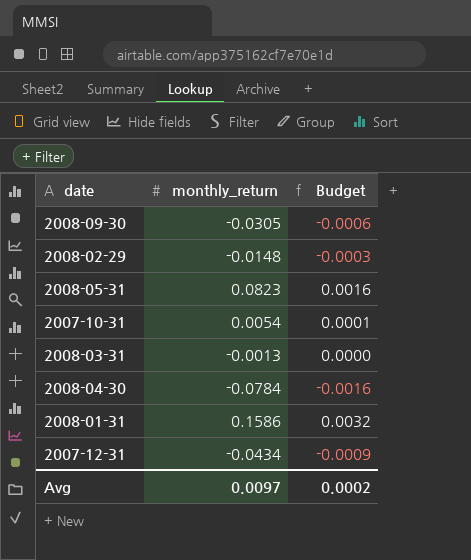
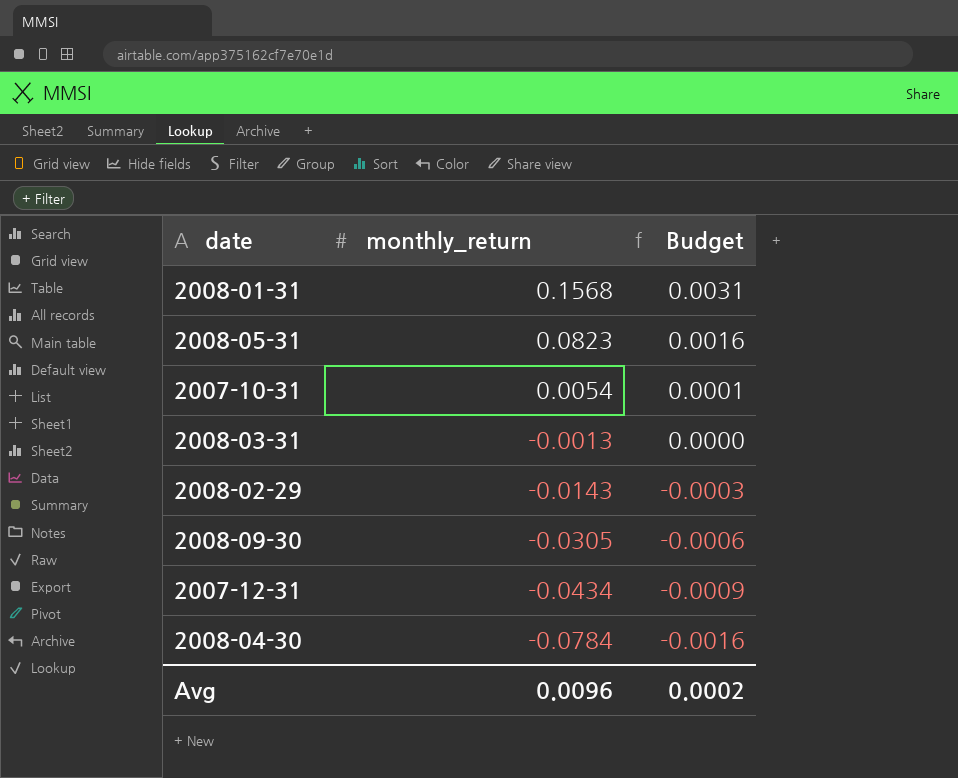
row order: none -> monthly_return descending
2008-01-31 | monthly_return: 0.1586 -> 0.1568
2008-01-31 | Budget: 0.0032 -> 0.0031
2008-02-29 | monthly_return: -0.0148 -> -0.0143
Avg | monthly_return: 0.0097 -> 0.0096

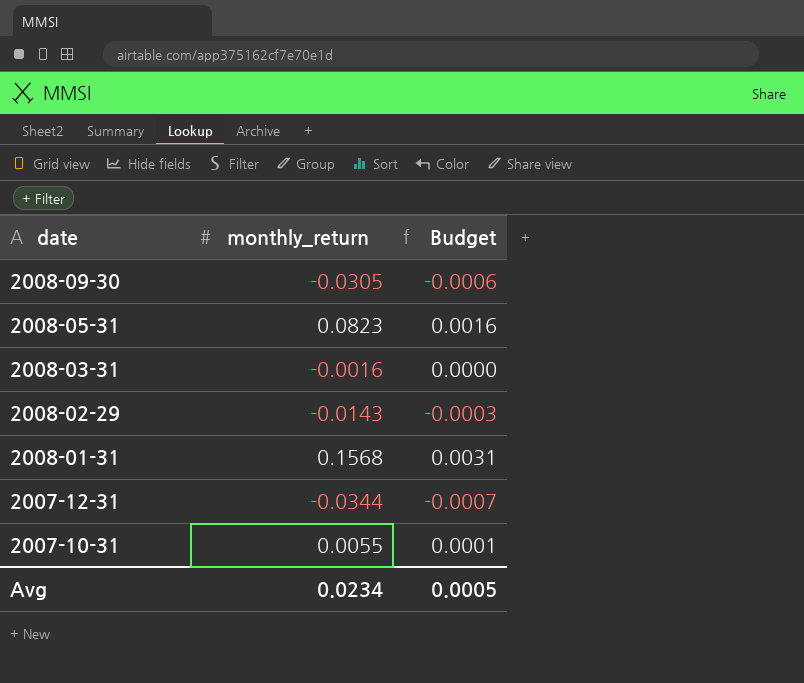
row order: monthly_return descending -> date descending
row 2008-04-30: -0.0784 | -0.0016 -> none
2008-03-31 | monthly_return: -0.0013 -> -0.0016
2007-12-31 | monthly_return: -0.0434 -> -0.0344
2007-12-31 | Budget: -0.0009 -> -0.0007
2007-10-31 | monthly_return: 0.0054 -> 0.0055
Avg | monthly_return: 0.0096 -> 0.0234
Avg | Budget: 0.0002 -> 0.0005

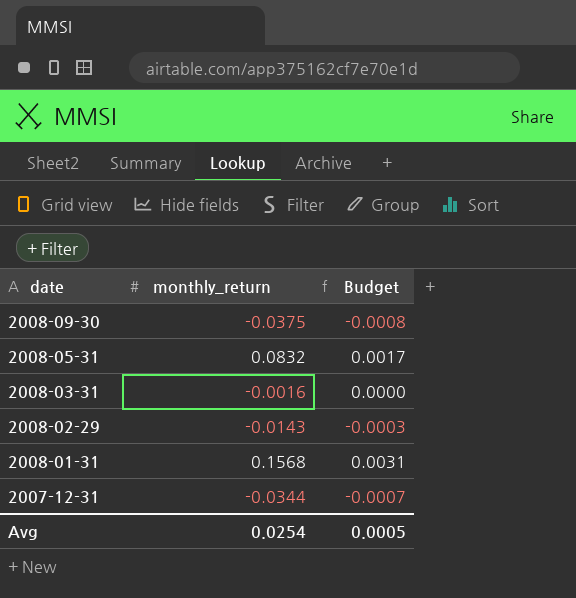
row 2007-10-31: 0.0055 | 0.0001 -> none
2008-09-30 | monthly_return: -0.0305 -> -0.0375
2008-09-30 | Budget: -0.0006 -> -0.0008
2008-05-31 | monthly_return: 0.0823 -> 0.0832
2008-05-31 | Budget: 0.0016 -> 0.0017
Avg | monthly_return: 0.0234 -> 0.0254

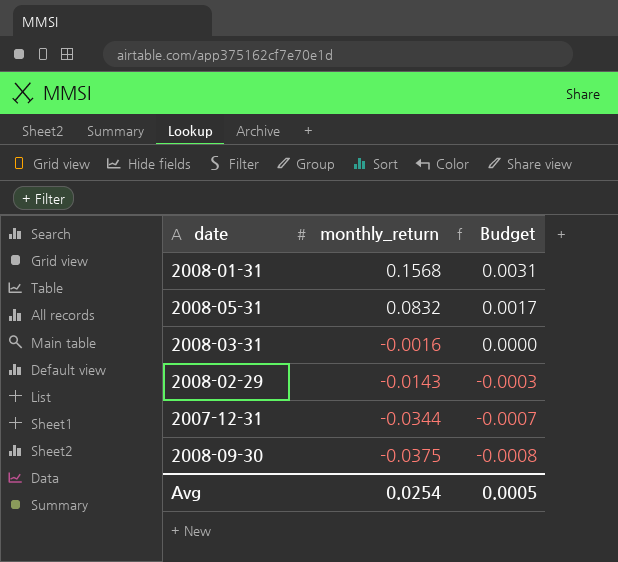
row order: date descending -> monthly_return descending

